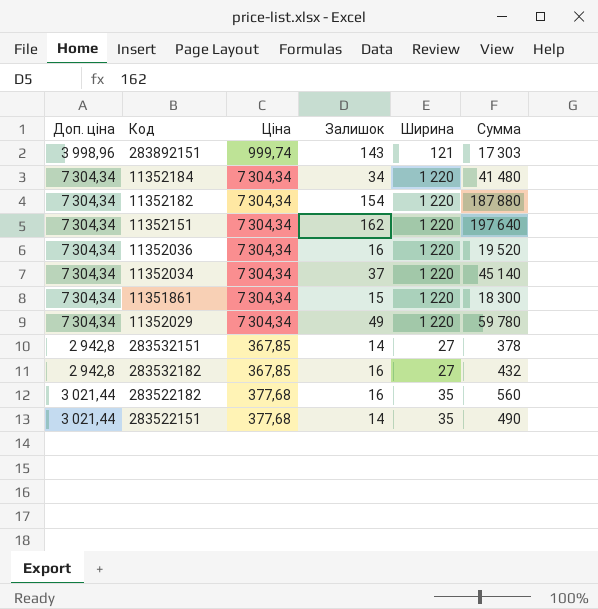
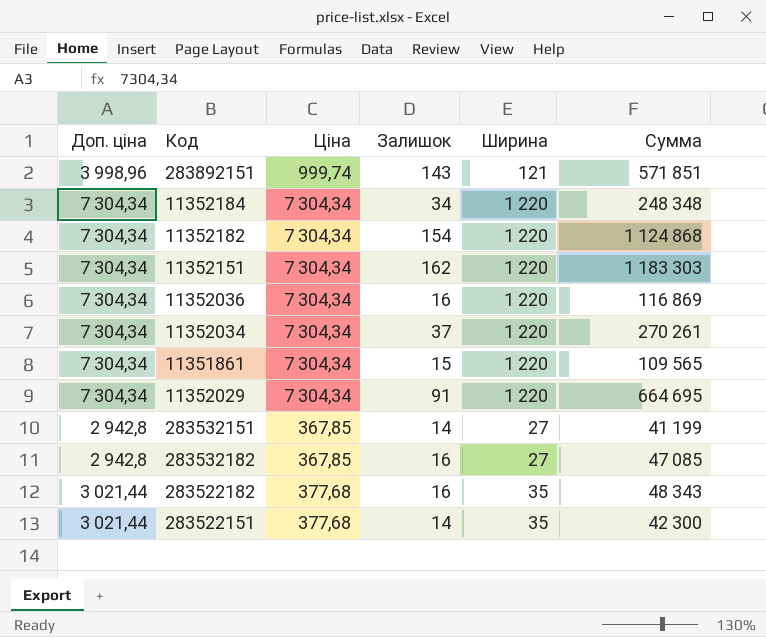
column Сумма | formula: [Залишок] * [Ширина] -> [Доп. ціна] * [Залишок]
11352029 | Залишок: 49 -> 91

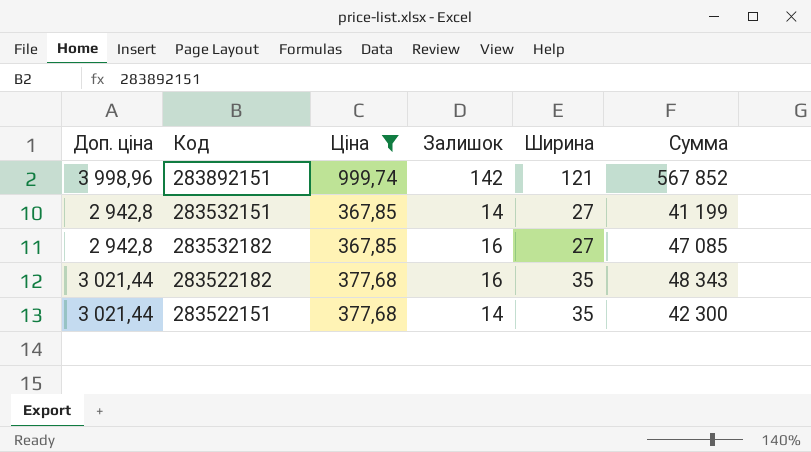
filter: none -> Ціна != 7 304,34
283892151 | Залишок: 143 -> 142
283892151 | Сумма: 571 851 -> 567 852

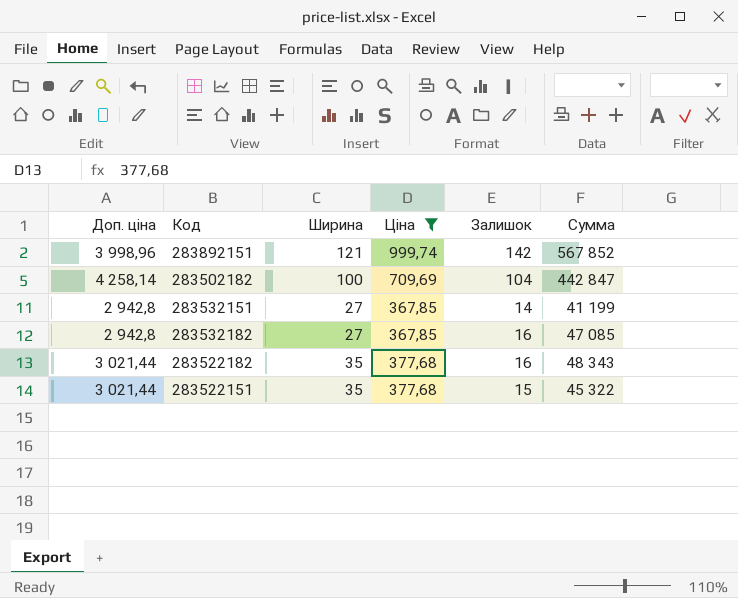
column Ширина | position: 5 -> 3
row 283502182: none -> 4 258,14 | 100 | 709,69 | 104 | 442 847
283522151 | Залишок: 14 -> 15
283522151 | Сумма: 42 300 -> 45 322

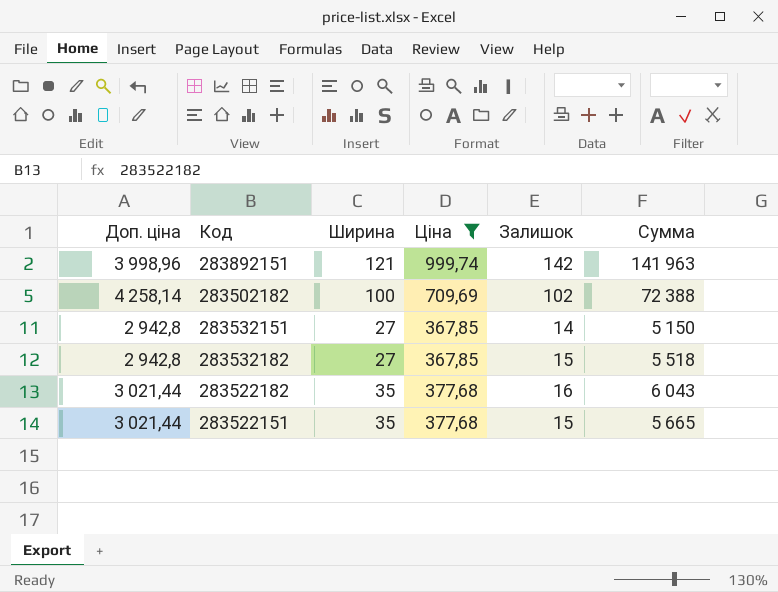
column Сумма | formula: [Доп. ціна] * [Залишок] -> [Ціна] * [Залишок]
283502182 | Залишок: 104 -> 102
283532182 | Залишок: 16 -> 15

